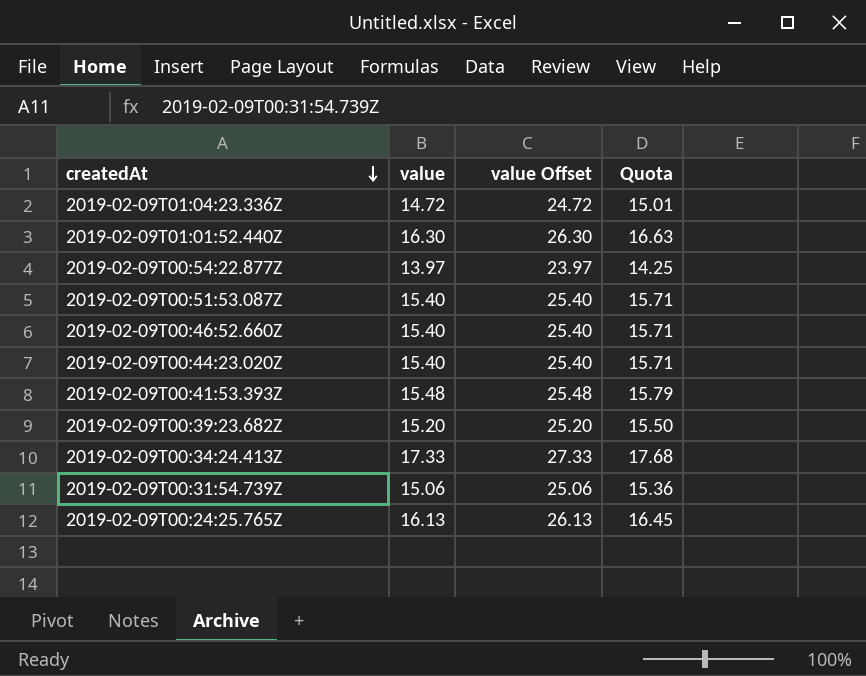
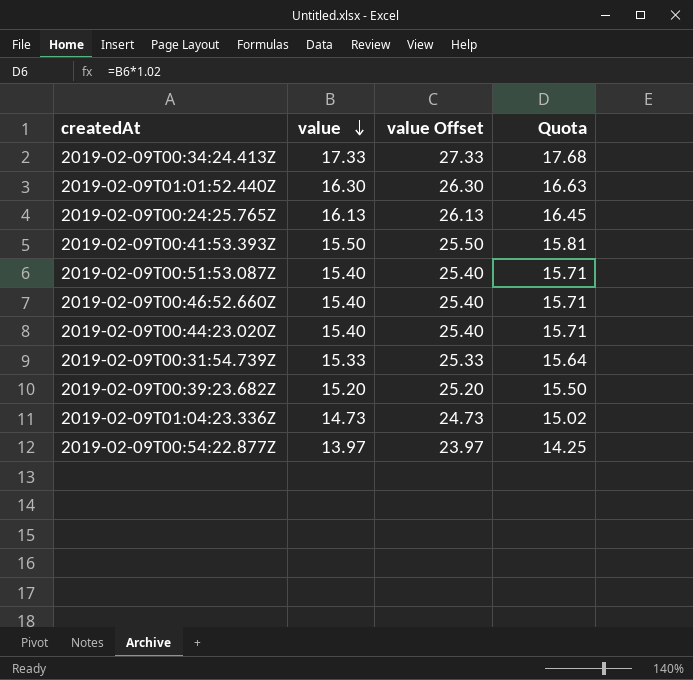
row order: createdAt descending -> value descending
2019-02-09T00:41:53.393Z | value: 15.48 -> 15.50
2019-02-09T00:41:53.393Z | value Offset: 25.48 -> 25.50
2019-02-09T00:41:53.393Z | Quota: 15.79 -> 15.81
2019-02-09T00:31:54.739Z | value: 15.06 -> 15.33
2019-02-09T00:31:54.739Z | value Offset: 25.06 -> 25.33
2019-02-09T00:31:54.739Z | Quota: 15.36 -> 15.64
2019-02-09T01:04:23.336Z | value: 14.72 -> 14.73
2019-02-09T01:04:23.336Z | value Offset: 24.72 -> 24.73
2019-02-09T01:04:23.336Z | Quota: 15.01 -> 15.02

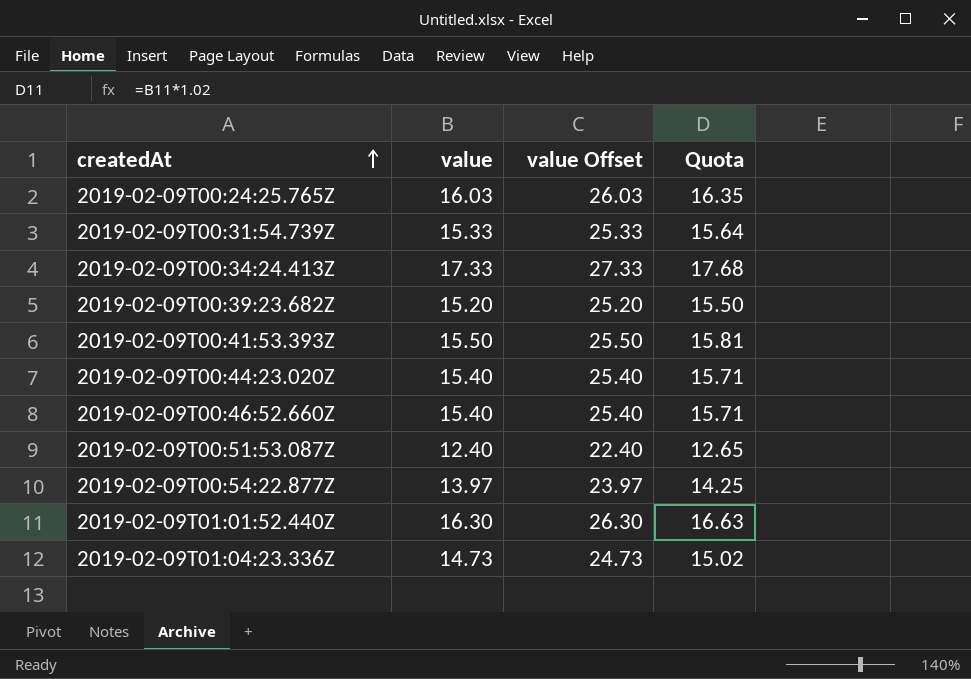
row order: value descending -> createdAt ascending
2019-02-09T00:24:25.765Z | value: 16.13 -> 16.03
2019-02-09T00:24:25.765Z | value Offset: 26.13 -> 26.03
2019-02-09T00:24:25.765Z | Quota: 16.45 -> 16.35
2019-02-09T00:51:53.087Z | value: 15.40 -> 12.40
2019-02-09T00:51:53.087Z | value Offset: 25.40 -> 22.40
2019-02-09T00:51:53.087Z | Quota: 15.71 -> 12.65

